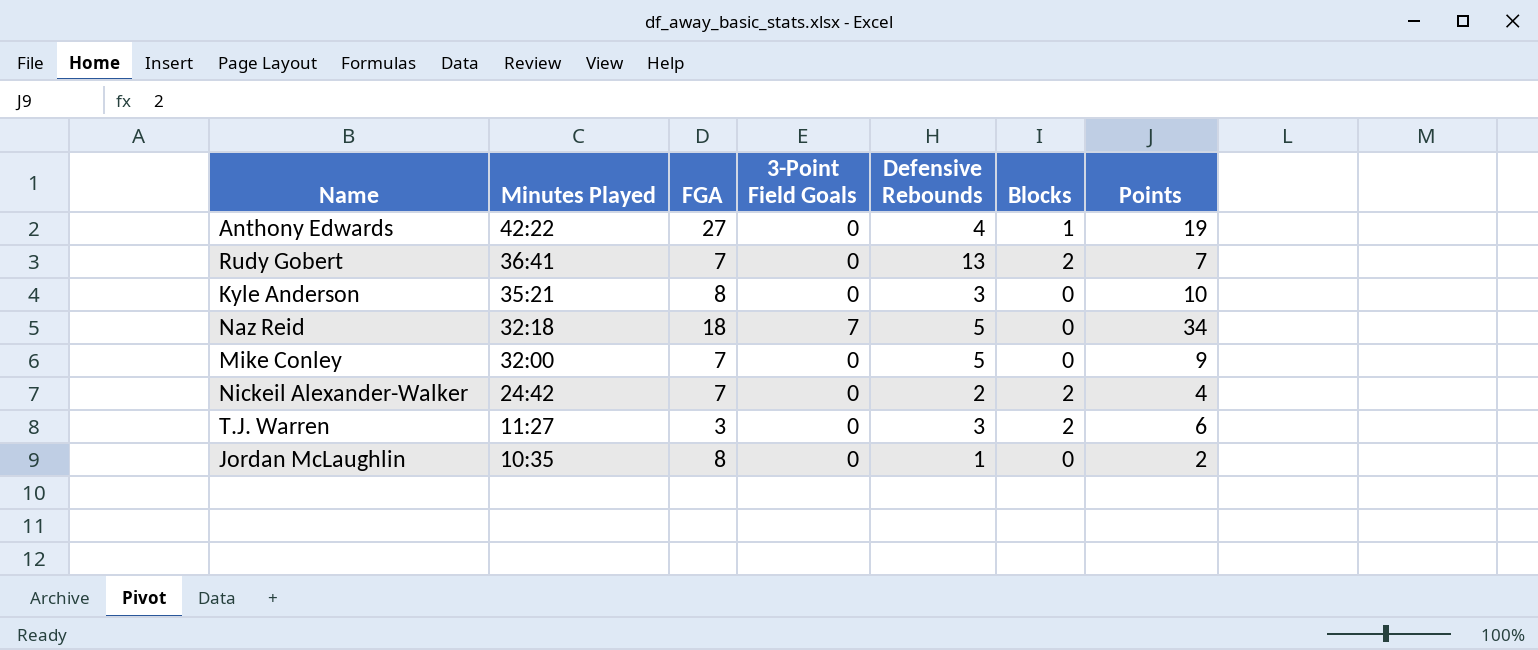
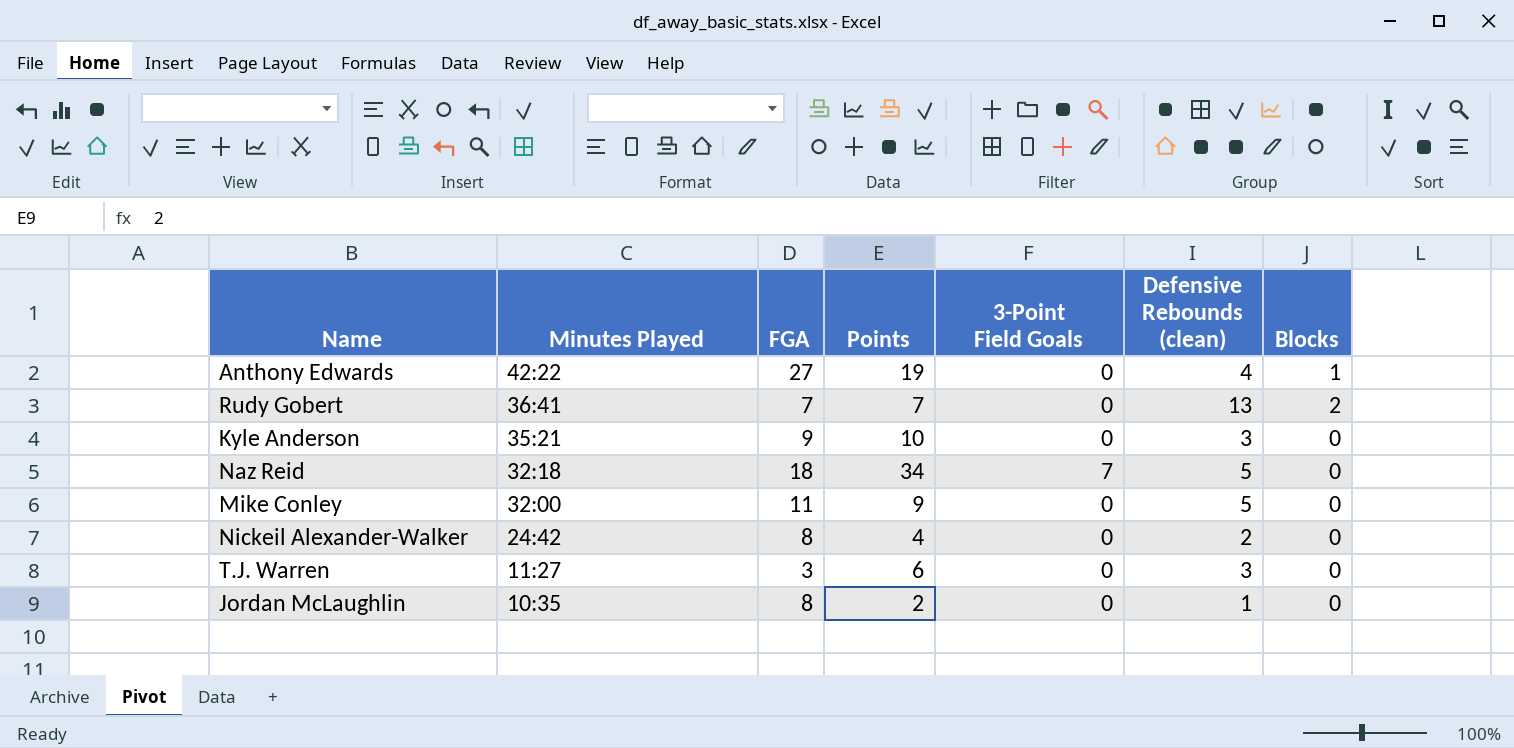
column Points | position: 7 -> 4
column name: Defensive Rebounds -> Defensive Rebounds (clean)
Kyle Anderson | FGA: 8 -> 9
Mike Conley | FGA: 7 -> 11
Nickeil Alexander-Walker | FGA: 7 -> 8
Nickeil Alexander-Walker | Blocks: 2 -> 0
T.J. Warren | Blocks: 2 -> 0

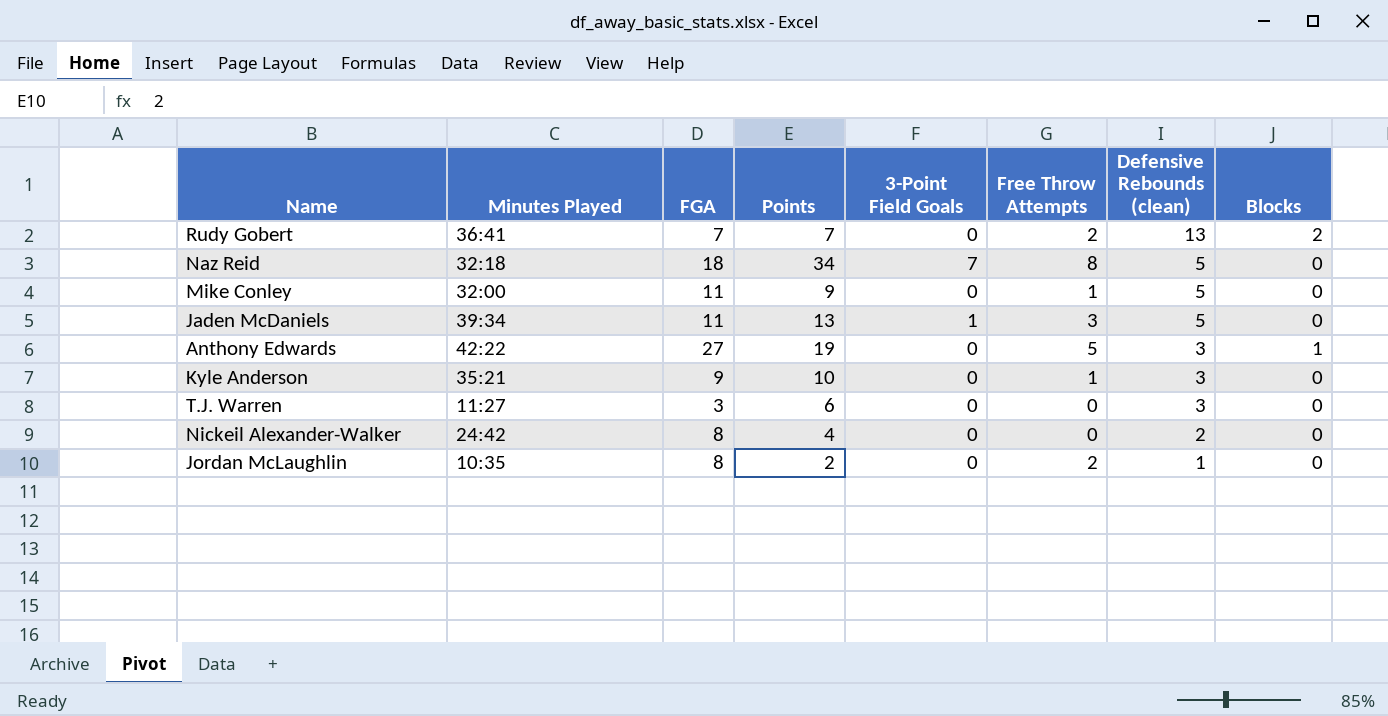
row order: Minutes Played descending -> Defensive Rebounds (clean) descending
column Free Throw Attempts | position: none -> 6
row Jaden McDaniels: none -> 39:34 | 11 | 13 | 1 | 3 | 5 | 0
Anthony Edwards | Defensive Rebounds (clean): 4 -> 3

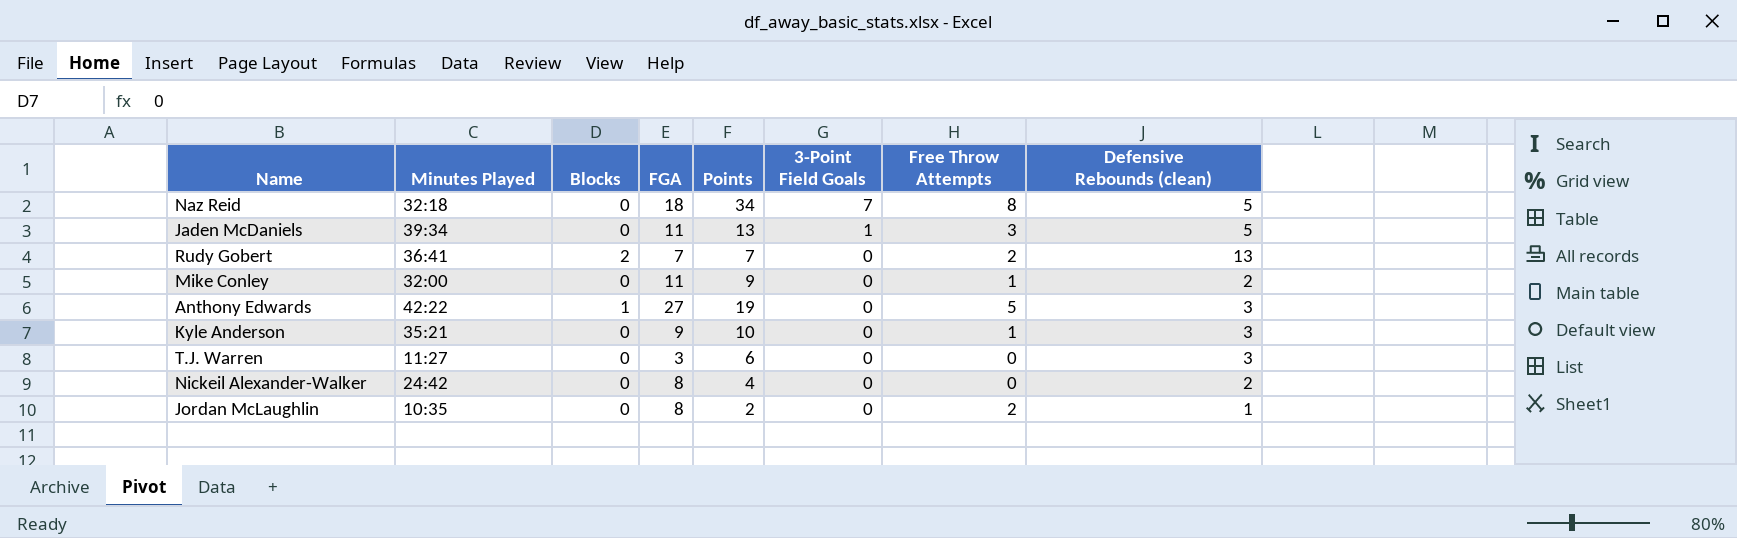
row order: Defensive Rebounds (clean) descending -> 3-Point Field Goals descending
column Blocks | position: 8 -> 3
Mike Conley | Defensive Rebounds (clean): 5 -> 2

